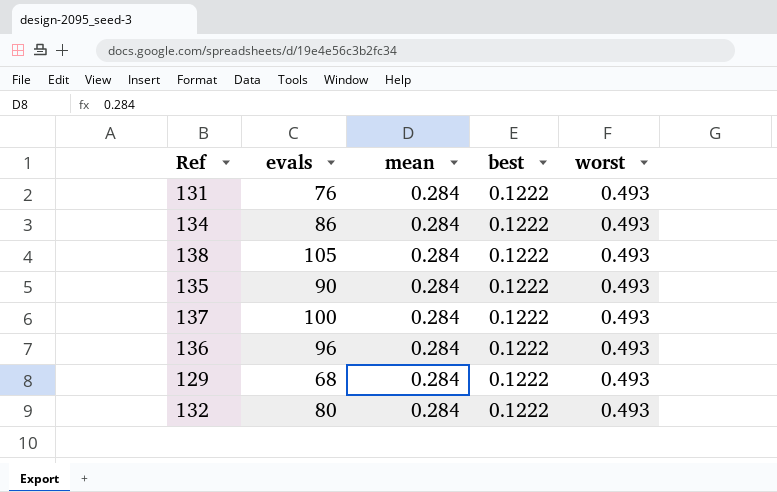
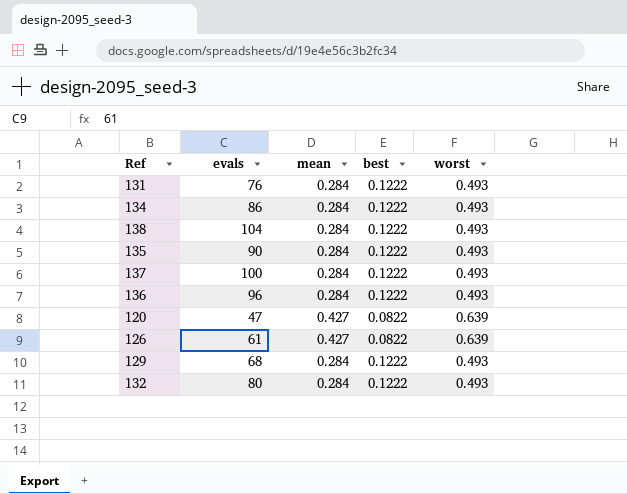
138 | evals: 105 -> 104
row 120: none -> 47 | 0.427 | 0.0822 | 0.639
row 126: none -> 61 | 0.427 | 0.0822 | 0.639

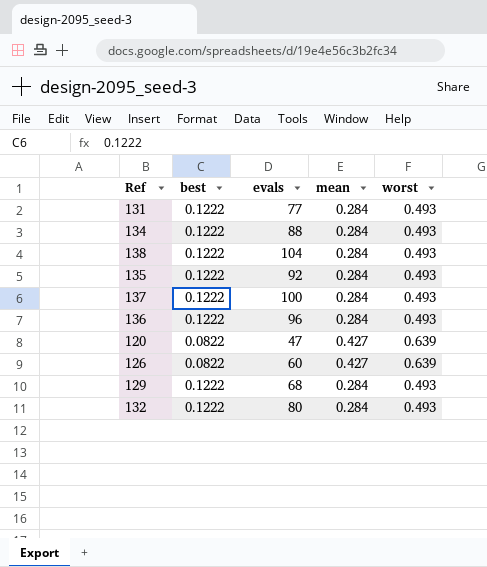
column best | position: 4 -> 2
131 | evals: 76 -> 77
134 | evals: 86 -> 88
135 | evals: 90 -> 92
126 | evals: 61 -> 60

